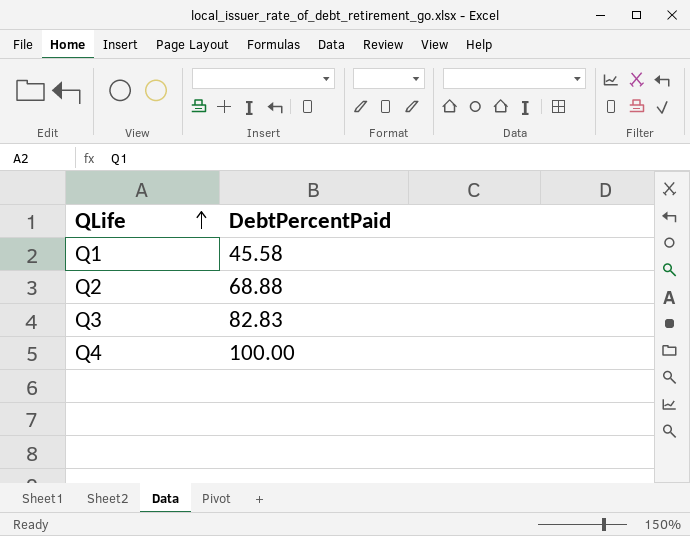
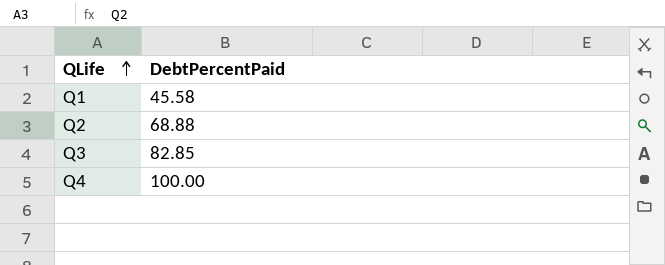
Q3 | DebtPercentPaid: 82.83 -> 82.85

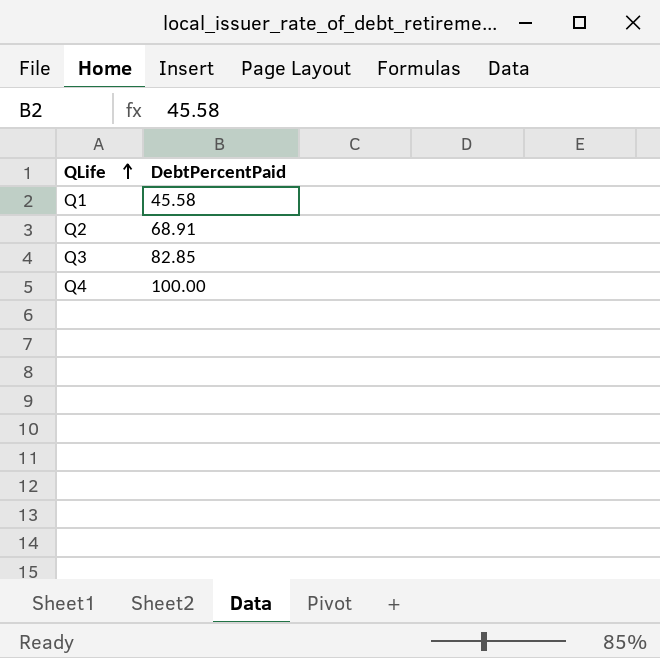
Q2 | DebtPercentPaid: 68.88 -> 68.91

